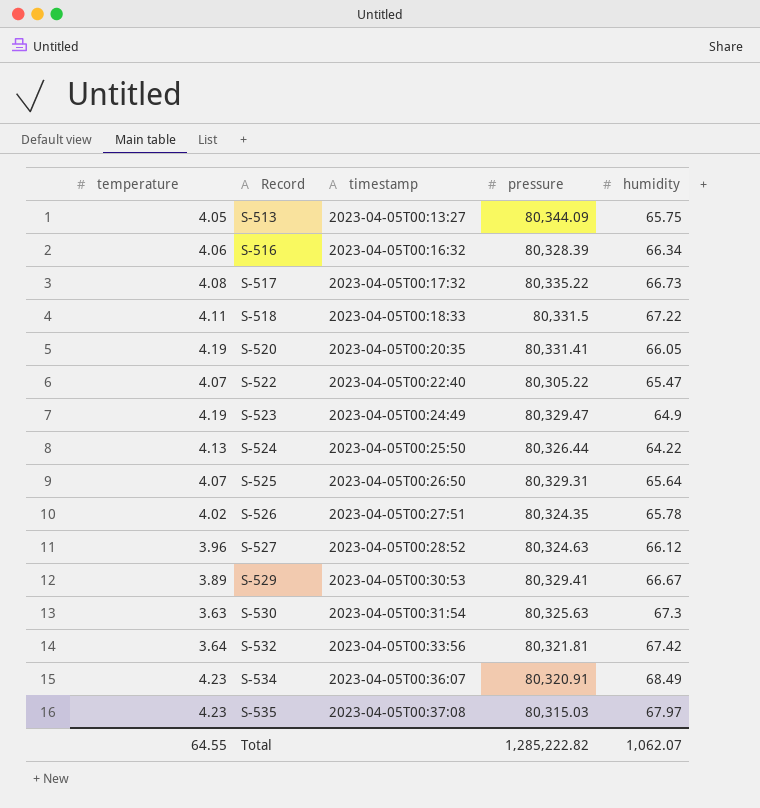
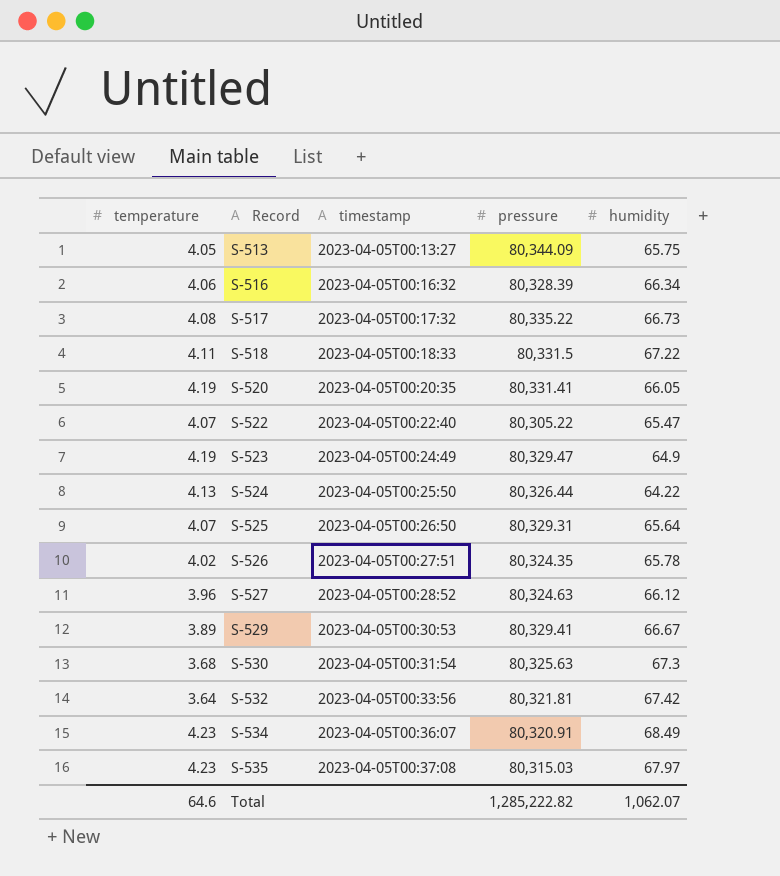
S-530 | temperature: 3.63 -> 3.68
Total | temperature: 64.55 -> 64.6

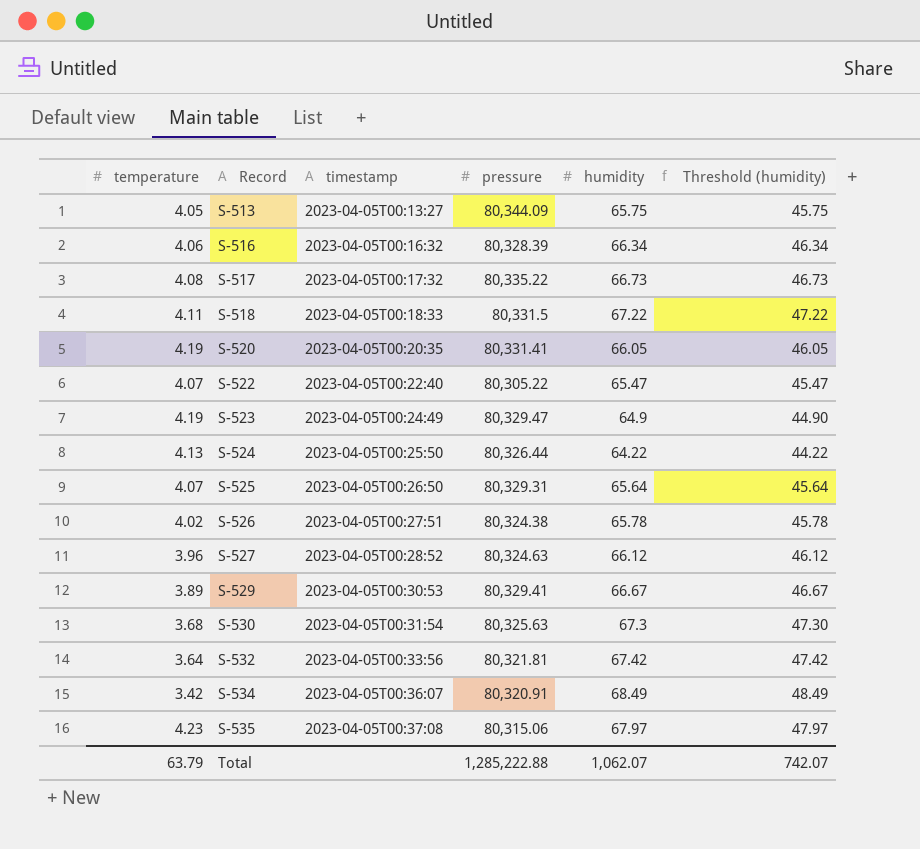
column Threshold (humidity) | formula: none -> [humidity] - 20
S-526 | pressure: 80,324.35 -> 80,324.38
S-534 | temperature: 4.23 -> 3.42
S-535 | pressure: 80,315.03 -> 80,315.06
Total | temperature: 64.6 -> 63.79
Total | pressure: 1,285,222.82 -> 1,285,222.88

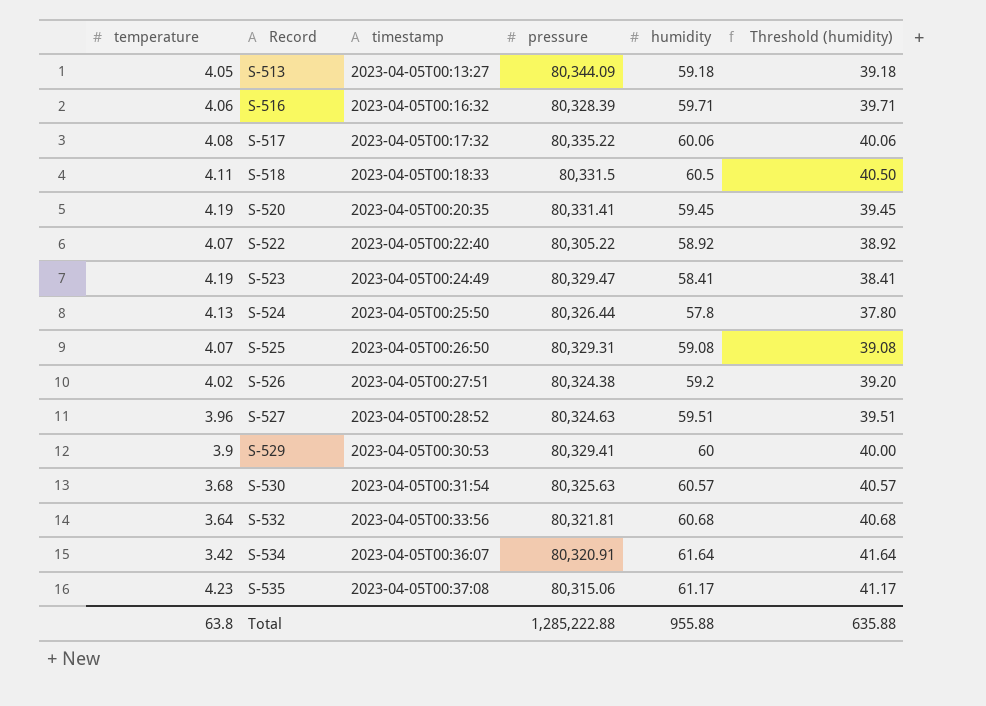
S-513 | humidity: 65.75 -> 59.18
S-513 | Threshold (humidity): 45.75 -> 39.18
S-516 | humidity: 66.34 -> 59.71
S-516 | Threshold (humidity): 46.34 -> 39.71
S-517 | humidity: 66.73 -> 60.06
S-517 | Threshold (humidity): 46.73 -> 40.06
S-518 | humidity: 67.22 -> 60.5
S-518 | Threshold (humidity): 47.22 -> 40.50
S-520 | humidity: 66.05 -> 59.45
S-520 | Threshold (humidity): 46.05 -> 39.45
S-522 | humidity: 65.47 -> 58.92
S-522 | Threshold (humidity): 45.47 -> 38.92
S-523 | humidity: 64.9 -> 58.41
S-523 | Threshold (humidity): 44.90 -> 38.41
S-524 | humidity: 64.22 -> 57.8
S-524 | Threshold (humidity): 44.22 -> 37.80
S-525 | humidity: 65.64 -> 59.08
S-525 | Threshold (humidity): 45.64 -> 39.08
S-526 | humidity: 65.78 -> 59.2
S-526 | Threshold (humidity): 45.78 -> 39.20
S-527 | humidity: 66.12 -> 59.51
S-527 | Threshold (humidity): 46.12 -> 39.51
S-529 | temperature: 3.89 -> 3.9
S-529 | humidity: 66.67 -> 60
S-529 | Threshold (humidity): 46.67 -> 40.00
S-530 | humidity: 67.3 -> 60.57
S-530 | Threshold (humidity): 47.30 -> 40.57
S-532 | humidity: 67.42 -> 60.68
S-532 | Threshold (humidity): 47.42 -> 40.68
S-534 | humidity: 68.49 -> 61.64
S-534 | Threshold (humidity): 48.49 -> 41.64
S-535 | humidity: 67.97 -> 61.17
S-535 | Threshold (humidity): 47.97 -> 41.17
Total | temperature: 63.79 -> 63.8
Total | humidity: 1,062.07 -> 955.88
Total | Threshold (humidity): 742.07 -> 635.88

